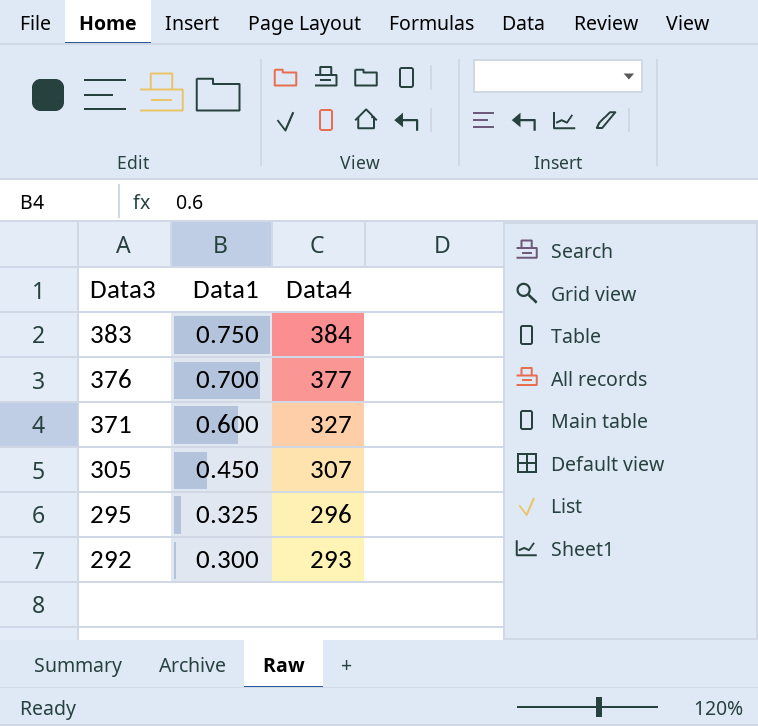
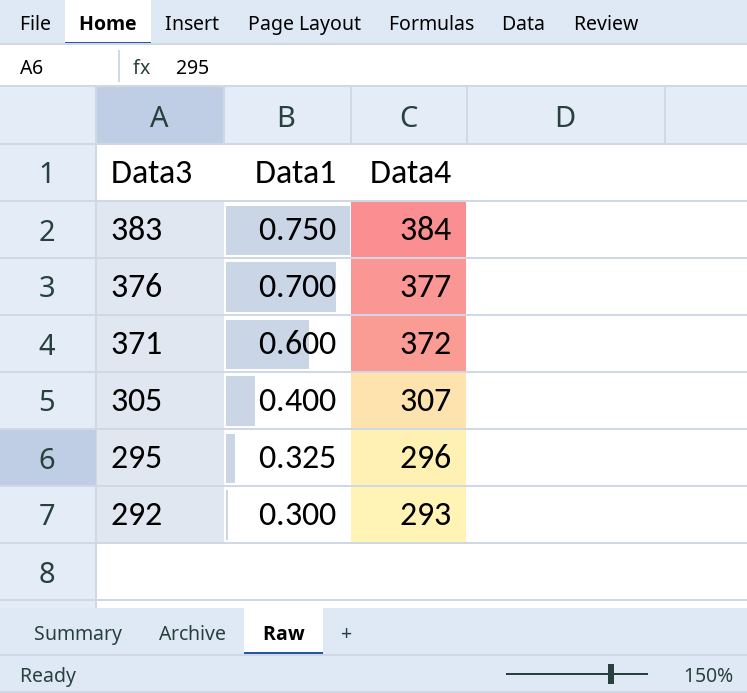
371 | Data4: 327 -> 372
305 | Data1: 0.450 -> 0.400

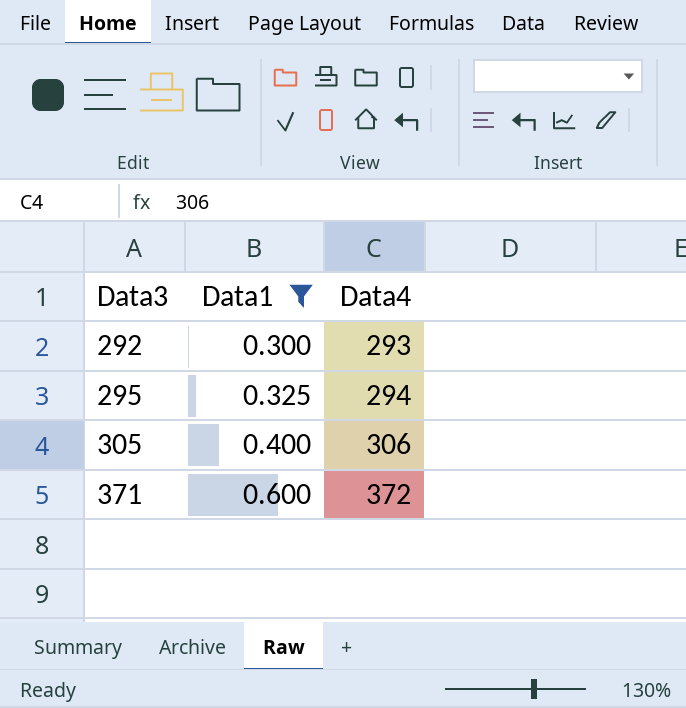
filter: none -> Data1 <= 0.600
row order: Data3 descending -> Data3 ascending
295 | Data4: 296 -> 294
305 | Data4: 307 -> 306

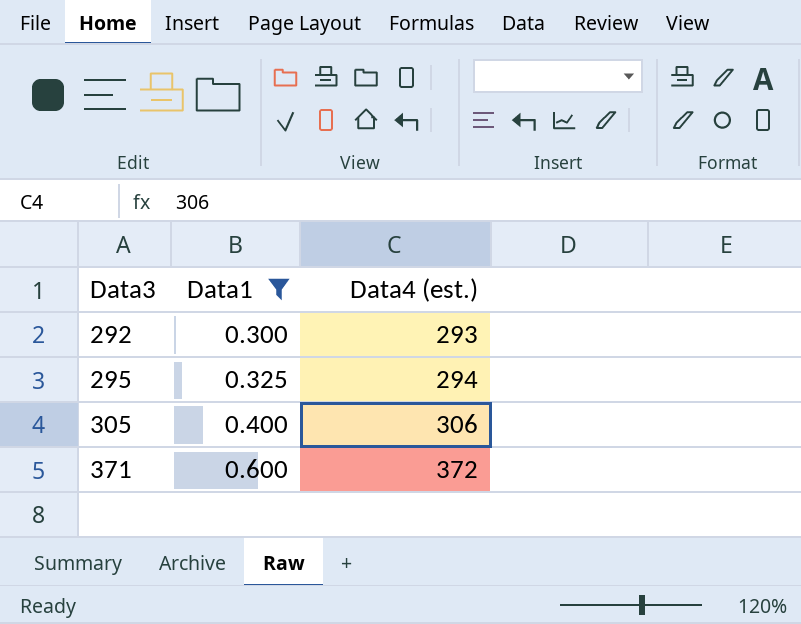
column name: Data4 -> Data4 (est.)

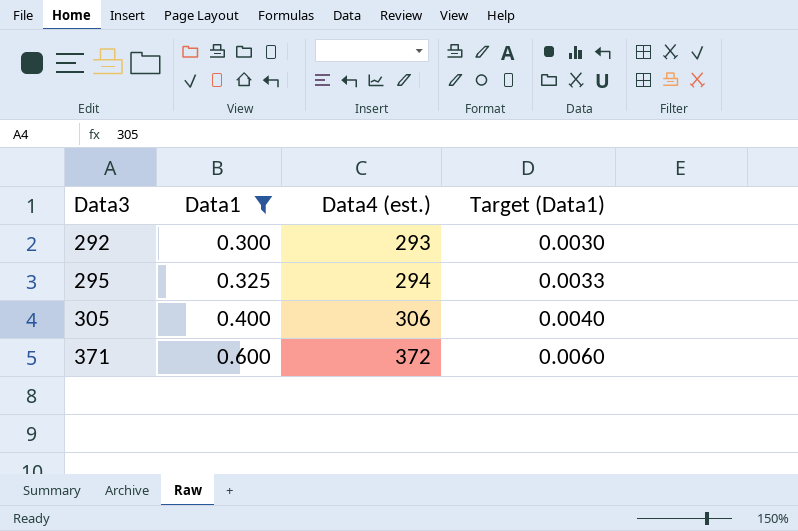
column Target (Data1) | formula: none -> [Data1] * 0.01

